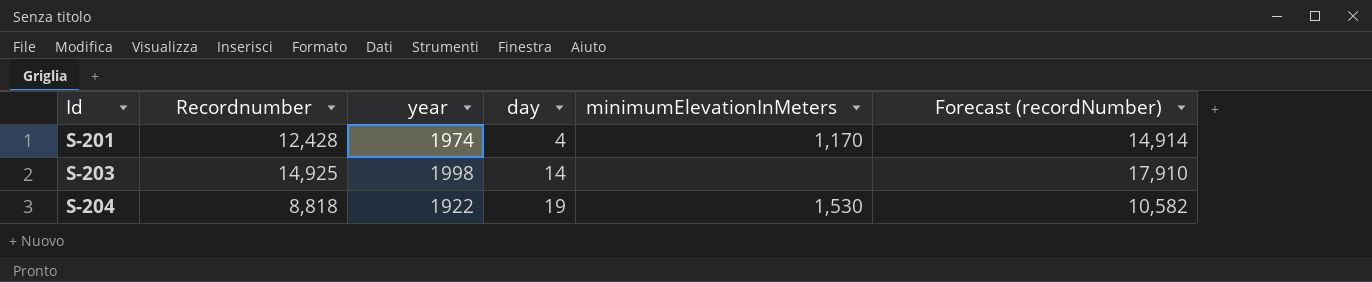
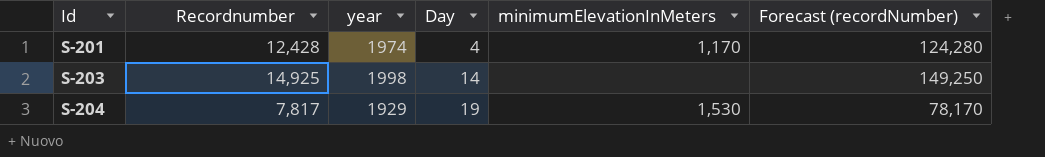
column name: day -> Day
column Forecast (recordNumber) | formula: [Recordnumber] * 1.2 -> [Recordnumber] * 10
S-204 | Recordnumber: 8,818 -> 7,817
S-204 | year: 1922 -> 1929

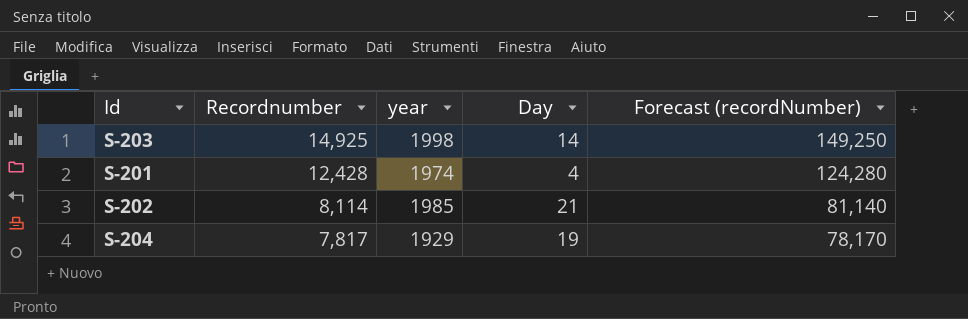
row order: Id ascending -> Recordnumber descending
column minimumElevationInMeters | position: 5 -> none
row S-202: none -> 8,114 | 1985 | 21 | 81,140

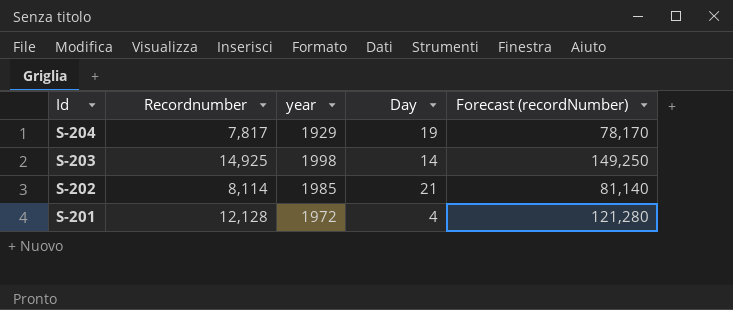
row order: Recordnumber descending -> Id descending
S-201 | Recordnumber: 12,428 -> 12,128
S-201 | year: 1974 -> 1972
S-201 | Forecast (recordNumber): 124,280 -> 121,280

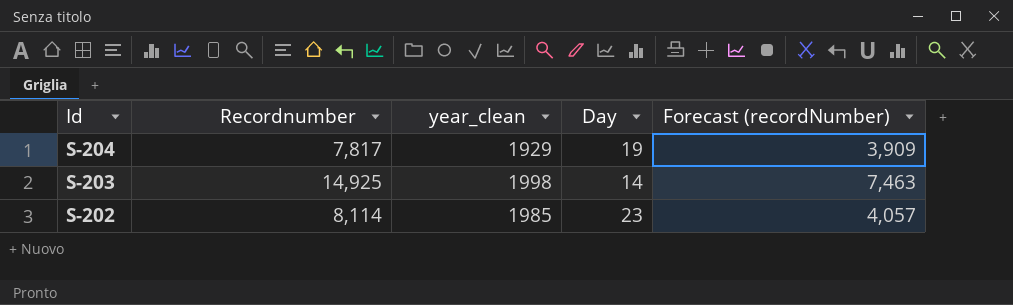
column name: year -> year_clean
column Forecast (recordNumber) | formula: [Recordnumber] * 10 -> [Recordnumber] * 0.5
row S-201: 12,128 | 1972 | 4 | 121,280 -> none
S-202 | Day: 21 -> 23

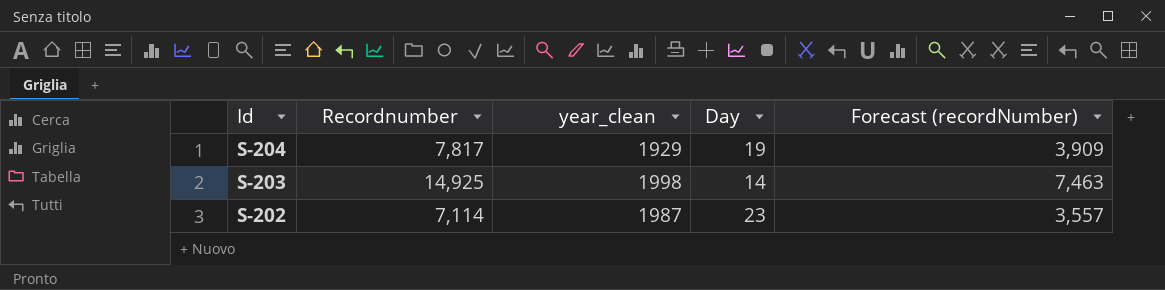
S-202 | Recordnumber: 8,114 -> 7,114
S-202 | year_clean: 1985 -> 1987
S-202 | Forecast (recordNumber): 4,057 -> 3,557

